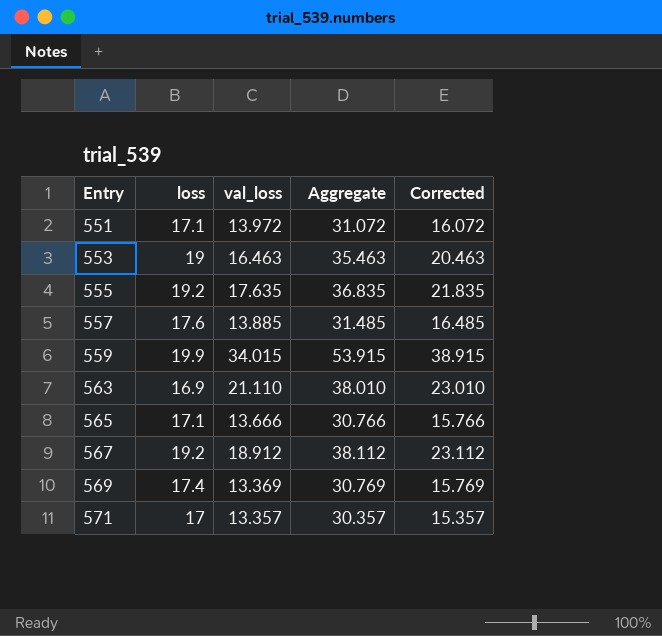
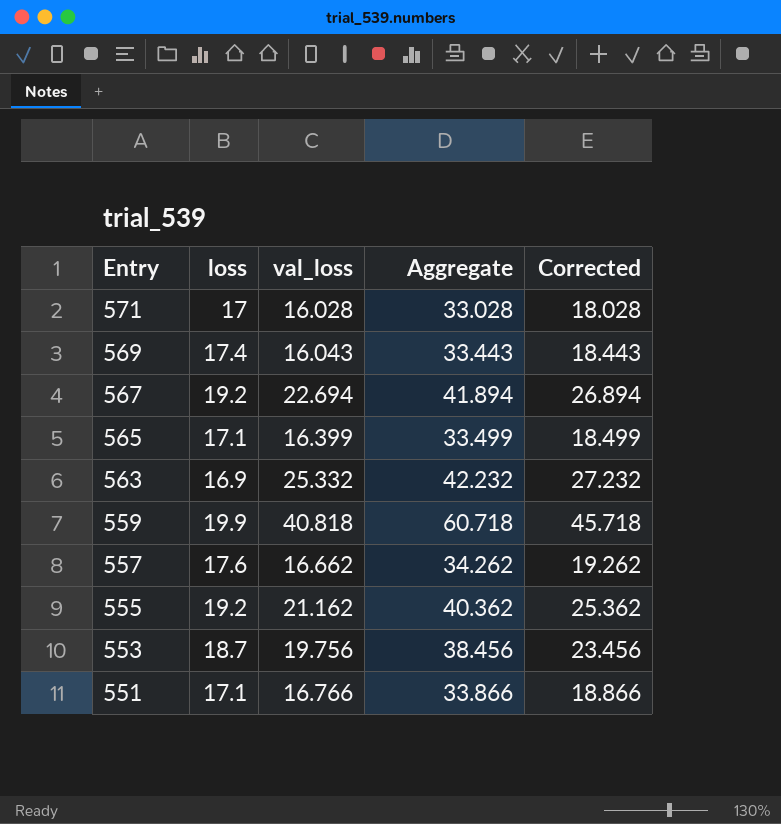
row order: Entry ascending -> Entry descending
571 | val_loss: 13.357 -> 16.028
571 | Aggregate: 30.357 -> 33.028
571 | Corrected: 15.357 -> 18.028
569 | val_loss: 13.369 -> 16.043
569 | Aggregate: 30.769 -> 33.443
569 | Corrected: 15.769 -> 18.443
567 | val_loss: 18.912 -> 22.694
567 | Aggregate: 38.112 -> 41.894
567 | Corrected: 23.112 -> 26.894
565 | val_loss: 13.666 -> 16.399
565 | Aggregate: 30.766 -> 33.499
565 | Corrected: 15.766 -> 18.499
563 | val_loss: 21.110 -> 25.332
563 | Aggregate: 38.010 -> 42.232
563 | Corrected: 23.010 -> 27.232
559 | val_loss: 34.015 -> 40.818
559 | Aggregate: 53.915 -> 60.718
559 | Corrected: 38.915 -> 45.718
557 | val_loss: 13.885 -> 16.662
557 | Aggregate: 31.485 -> 34.262
557 | Corrected: 16.485 -> 19.262
555 | val_loss: 17.635 -> 21.162
555 | Aggregate: 36.835 -> 40.362
555 | Corrected: 21.835 -> 25.362
553 | loss: 19 -> 18.7
553 | val_loss: 16.463 -> 19.756
553 | Aggregate: 35.463 -> 38.456
553 | Corrected: 20.463 -> 23.456
551 | val_loss: 13.972 -> 16.766
551 | Aggregate: 31.072 -> 33.866
551 | Corrected: 16.072 -> 18.866

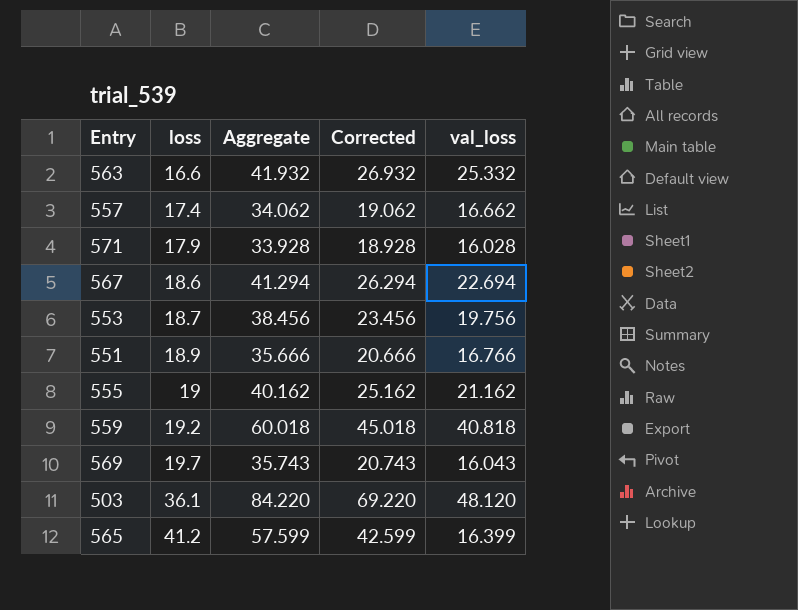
row order: Entry descending -> loss ascending
column val_loss | position: 3 -> 5
563 | loss: 16.9 -> 16.6
563 | Aggregate: 42.232 -> 41.932
563 | Corrected: 27.232 -> 26.932
557 | loss: 17.6 -> 17.4
557 | Aggregate: 34.262 -> 34.062
557 | Corrected: 19.262 -> 19.062
571 | loss: 17 -> 17.9
571 | Aggregate: 33.028 -> 33.928
571 | Corrected: 18.028 -> 18.928
567 | loss: 19.2 -> 18.6
567 | Aggregate: 41.894 -> 41.294
567 | Corrected: 26.894 -> 26.294
551 | loss: 17.1 -> 18.9
551 | Aggregate: 33.866 -> 35.666
551 | Corrected: 18.866 -> 20.666
555 | loss: 19.2 -> 19
555 | Aggregate: 40.362 -> 40.162
555 | Corrected: 25.362 -> 25.162
559 | loss: 19.9 -> 19.2
559 | Aggregate: 60.718 -> 60.018
559 | Corrected: 45.718 -> 45.018
569 | loss: 17.4 -> 19.7
569 | Aggregate: 33.443 -> 35.743
569 | Corrected: 18.443 -> 20.743
row 503: none -> 36.1 | 84.220 | 69.220 | 48.120
565 | loss: 17.1 -> 41.2
565 | Aggregate: 33.499 -> 57.599
565 | Corrected: 18.499 -> 42.599

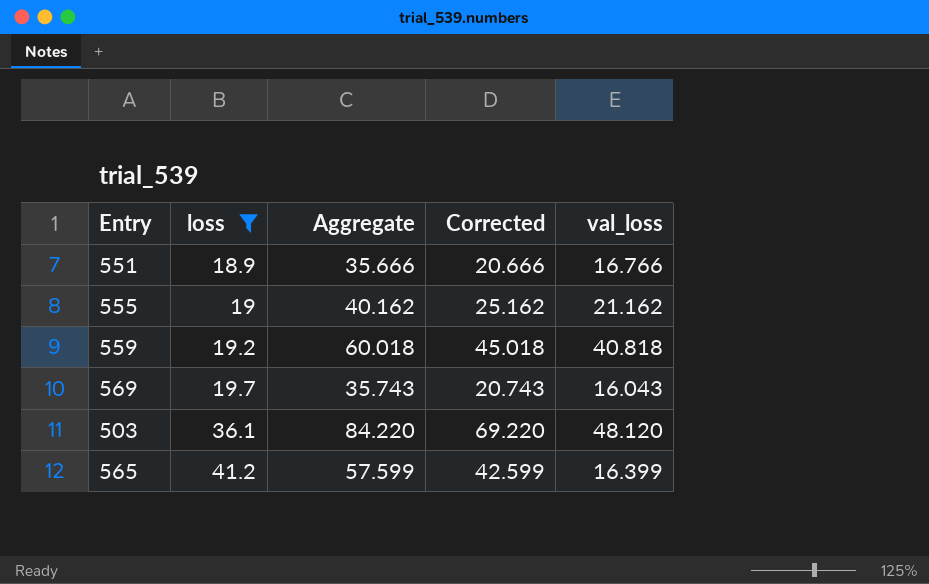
filter: none -> loss >= 18.9

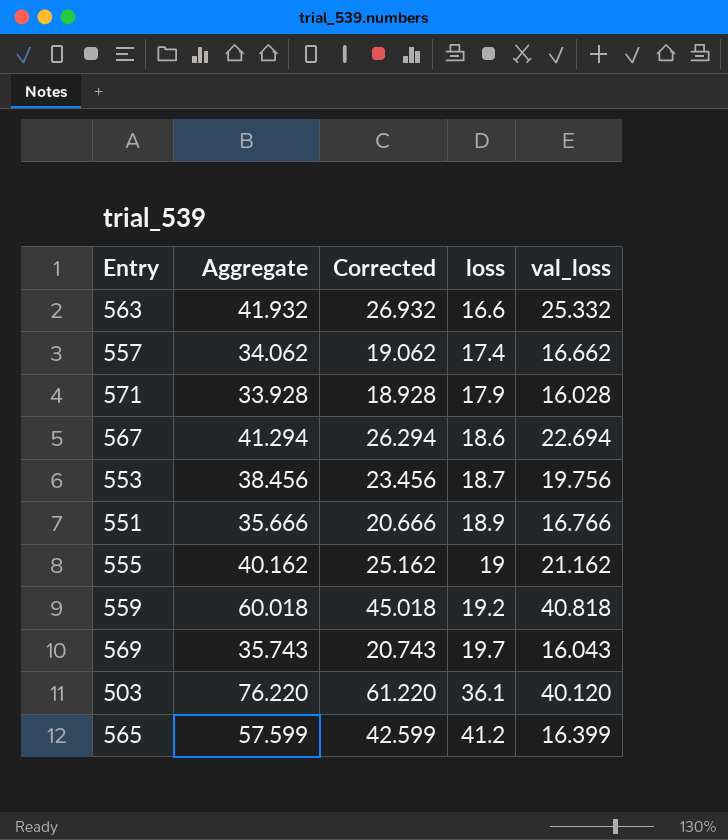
filter: loss >= 18.9 -> none
column loss | position: 2 -> 4
503 | Aggregate: 84.220 -> 76.220
503 | Corrected: 69.220 -> 61.220
503 | val_loss: 48.120 -> 40.120

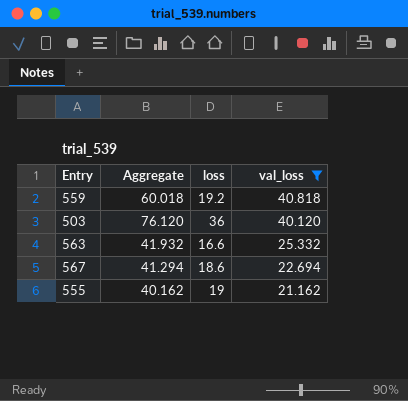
filter: none -> val_loss >= 21.162
row order: loss ascending -> val_loss descending
column Corrected | formula: [Aggregate] - 15 -> none
503 | Aggregate: 76.220 -> 76.120
503 | loss: 36.1 -> 36

